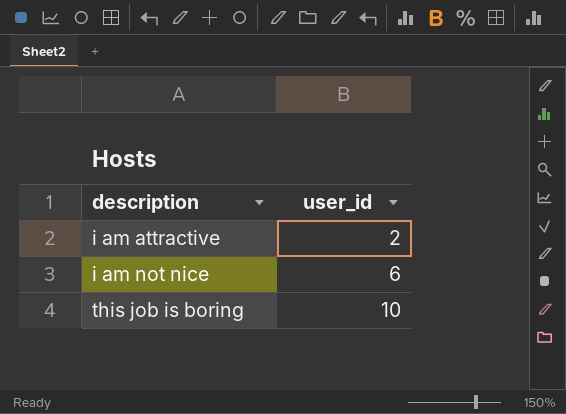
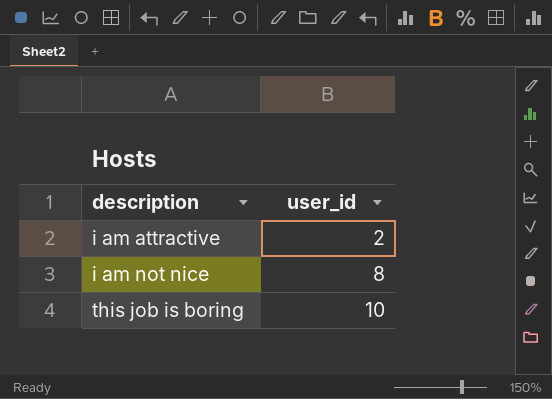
i am not nice | user_id: 6 -> 8

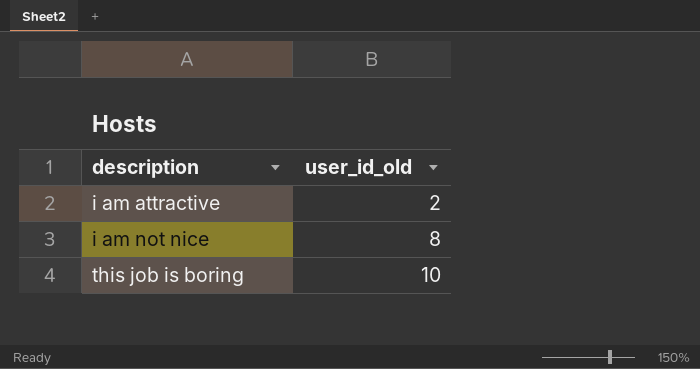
column name: user_id -> user_id_old

